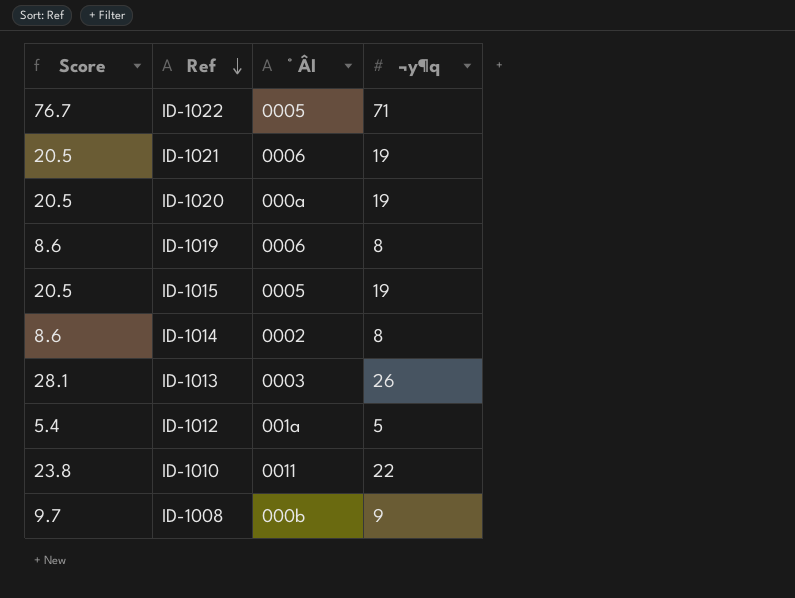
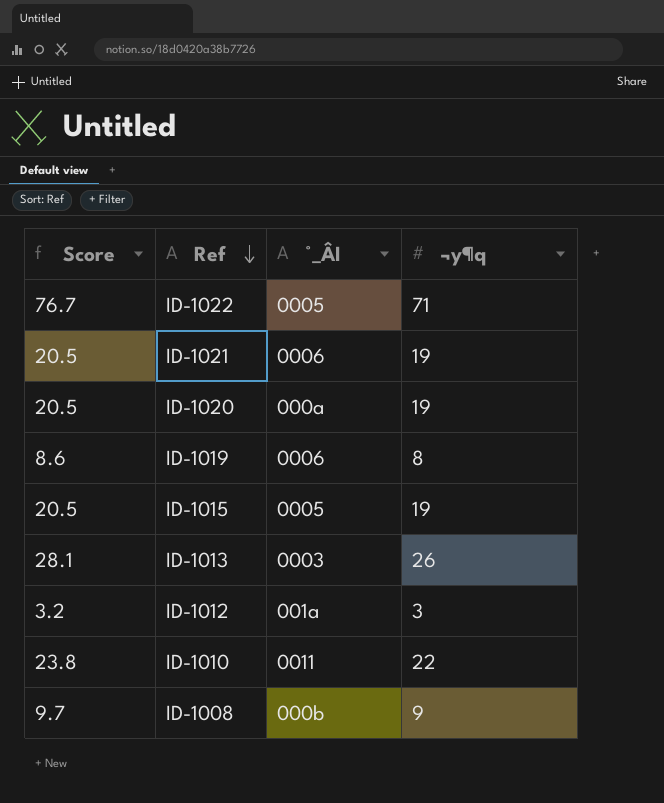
column name: ° ÂI -> °_ÂI
row ID-1014: 8.6 | 0002 | 8 -> none
ID-1012 | Score: 5.4 -> 3.2
ID-1012 | ¬y¶q: 5 -> 3

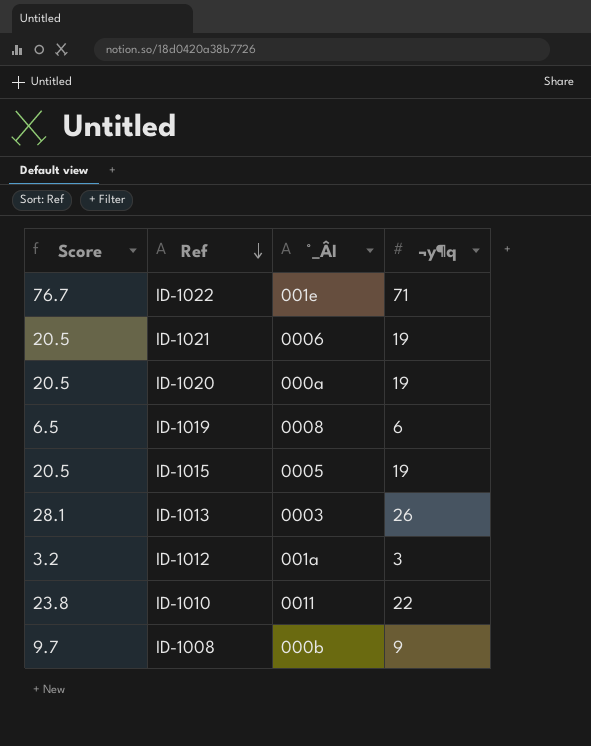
ID-1022 | °_ÂI: 0005 -> 001e
ID-1019 | Score: 8.6 -> 6.5
ID-1019 | °_ÂI: 0006 -> 0008
ID-1019 | ¬y¶q: 8 -> 6

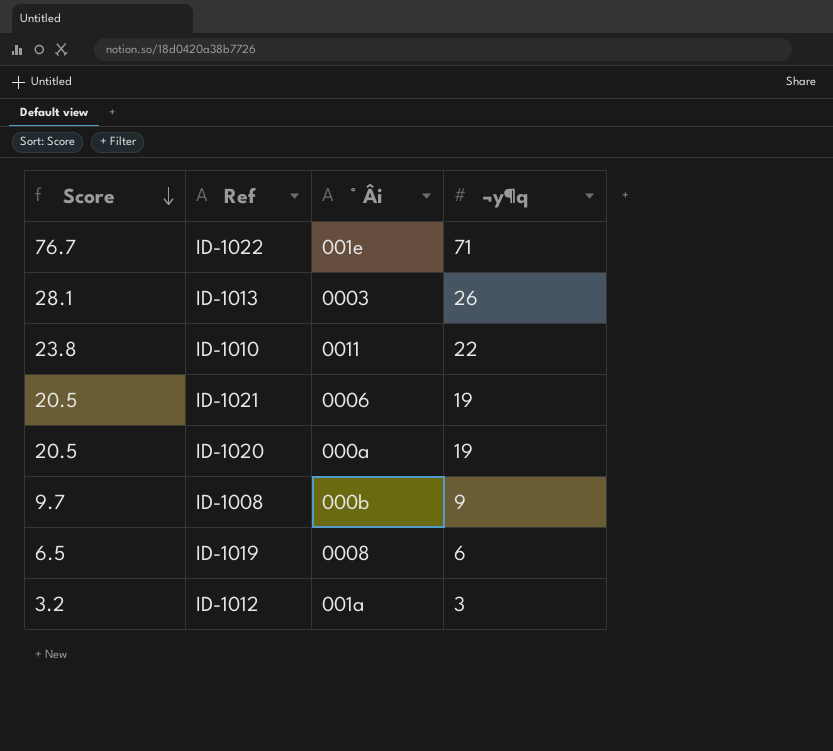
row order: Ref descending -> Score descending
column name: °_ÂI -> ° Âi
row ID-1015: 20.5 | 0005 | 19 -> none

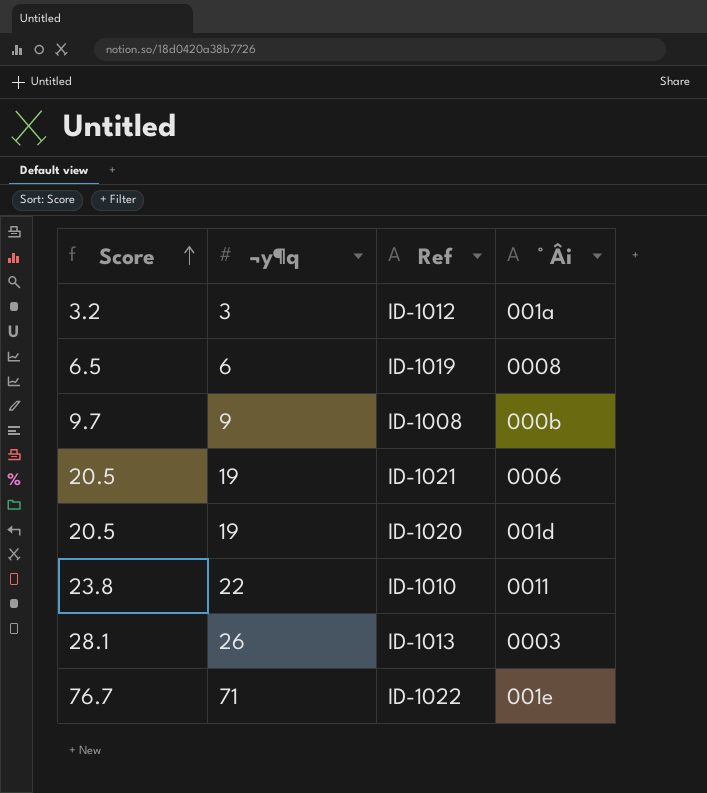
row order: Score descending -> Score ascending
column ¬y¶q | position: 4 -> 2
ID-1020 | ° Âi: 000a -> 001d

